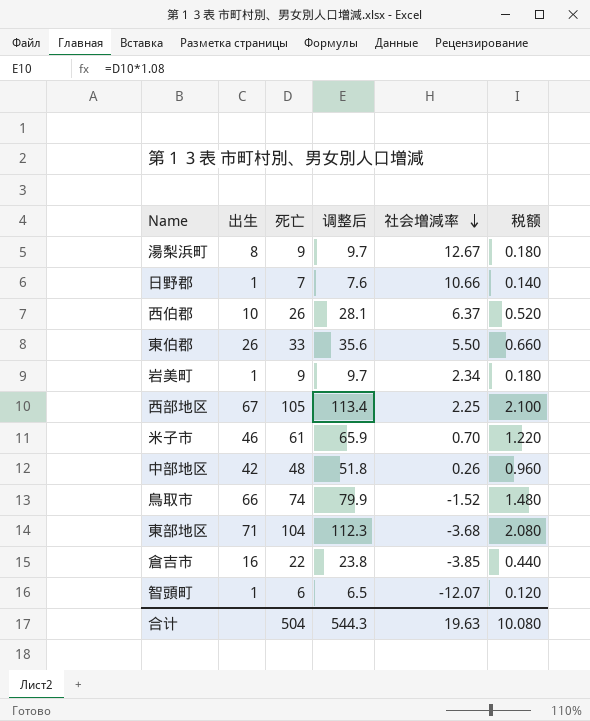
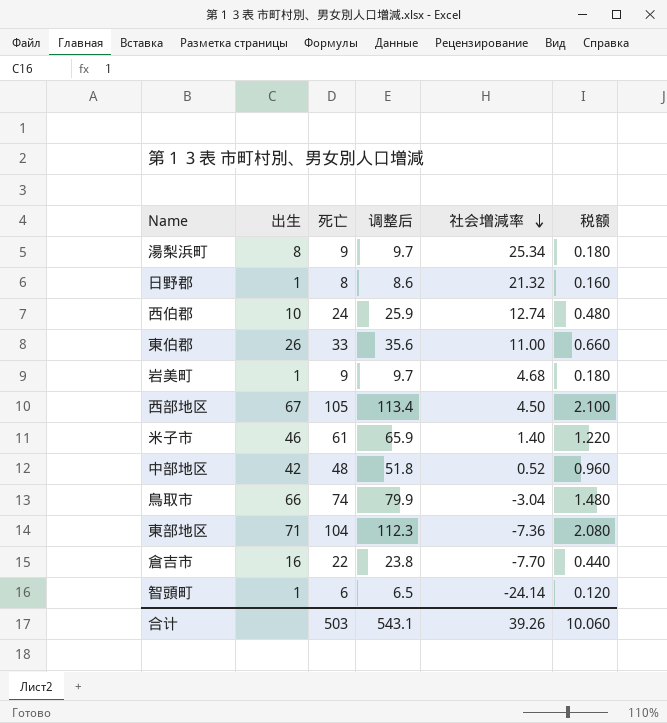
湯梨浜町 | 社会増減率: 12.67 -> 25.34
日野郡 | 死亡: 7 -> 8
日野郡 | 调整后: 7.6 -> 8.6
日野郡 | 社会増減率: 10.66 -> 21.32
日野郡 | 税额: 0.140 -> 0.160
西伯郡 | 死亡: 26 -> 24
西伯郡 | 调整后: 28.1 -> 25.9
西伯郡 | 社会増減率: 6.37 -> 12.74
西伯郡 | 税额: 0.520 -> 0.480
東伯郡 | 社会増減率: 5.50 -> 11.00
岩美町 | 社会増減率: 2.34 -> 4.68
西部地区 | 社会増減率: 2.25 -> 4.50
米子市 | 社会増減率: 0.70 -> 1.40
中部地区 | 社会増減率: 0.26 -> 0.52
鳥取市 | 社会増減率: -1.52 -> -3.04
東部地区 | 社会増減率: -3.68 -> -7.36
倉吉市 | 社会増減率: -3.85 -> -7.70
智頭町 | 社会増減率: -12.07 -> -24.14
合计 | 死亡: 504 -> 503
合计 | 调整后: 544.3 -> 543.1
合计 | 社会増減率: 19.63 -> 39.26
合计 | 税额: 10.080 -> 10.060

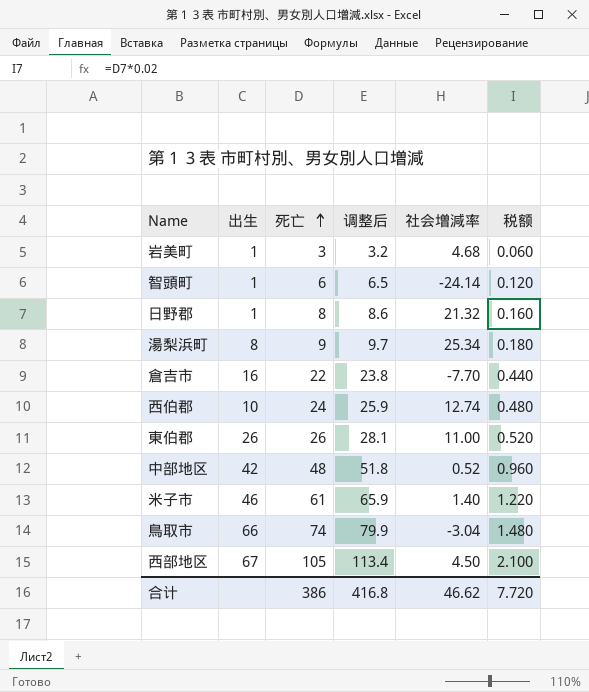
row order: 社会増減率 descending -> 死亡 ascending
row 東部地区: 71 | 104 | 112.3 | -7.36 | 2.080 -> none
岩美町 | 死亡: 9 -> 3
岩美町 | 调整后: 9.7 -> 3.2
岩美町 | 税额: 0.180 -> 0.060
東伯郡 | 死亡: 33 -> 26
東伯郡 | 调整后: 35.6 -> 28.1
東伯郡 | 税额: 0.660 -> 0.520
合计 | 死亡: 503 -> 386
合计 | 调整后: 543.1 -> 416.8
合计 | 社会増減率: 39.26 -> 46.62
合计 | 税额: 10.060 -> 7.720

